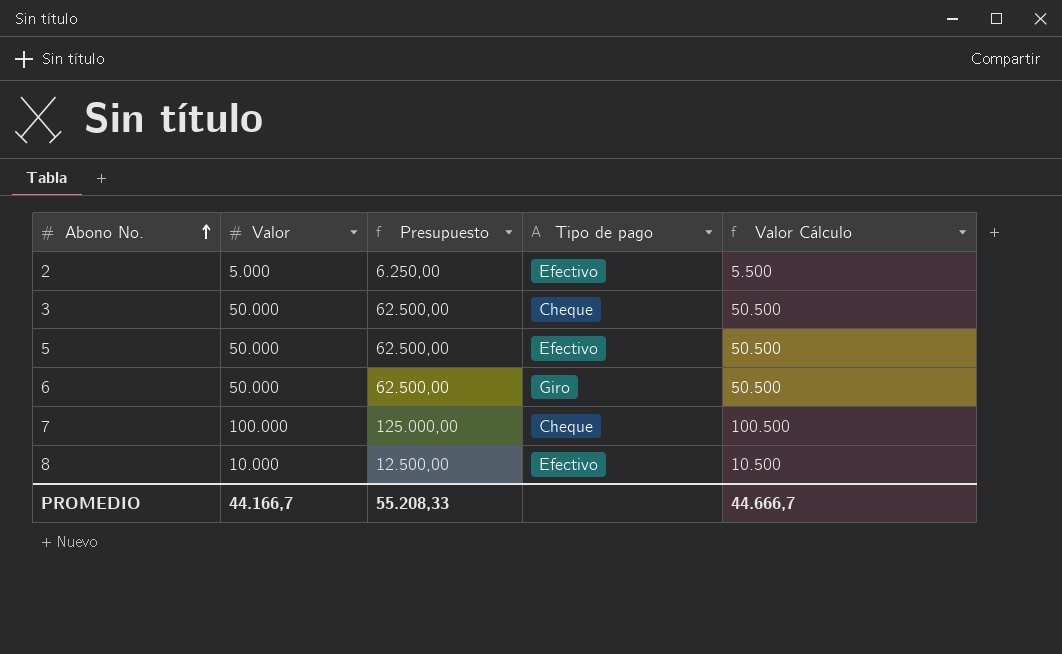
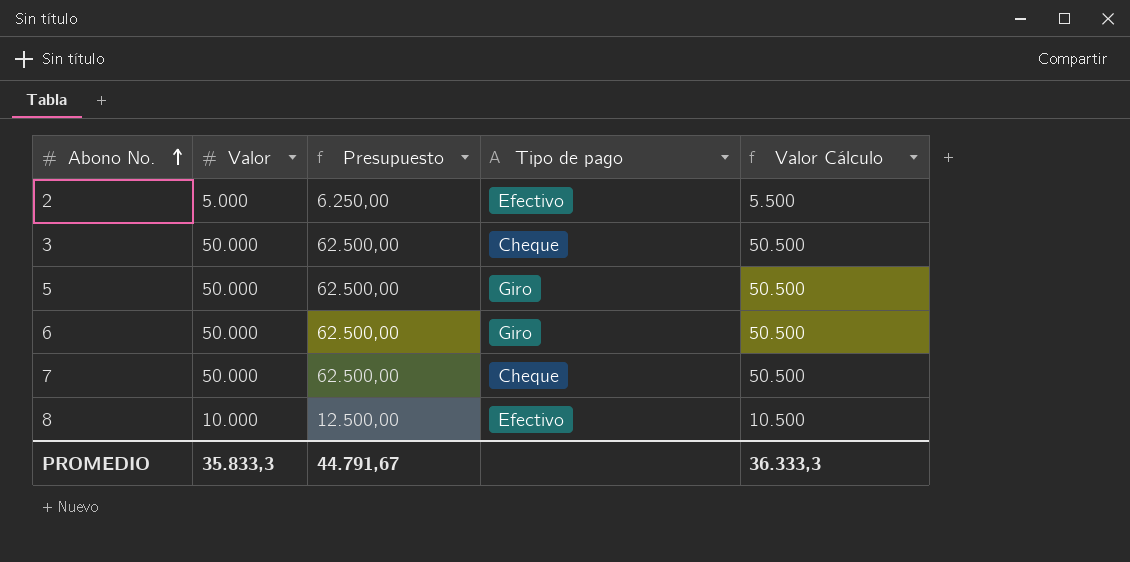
5 | Tipo de pago: Efectivo -> Giro
7 | Valor: 100.000 -> 50.000
7 | Presupuesto: 125.000,00 -> 62.500,00
7 | Valor Cálculo: 100.500 -> 50.500
PROMEDIO | Valor: 44.166,7 -> 35.833,3
PROMEDIO | Presupuesto: 55.208,33 -> 44.791,67
PROMEDIO | Valor Cálculo: 44.666,7 -> 36.333,3

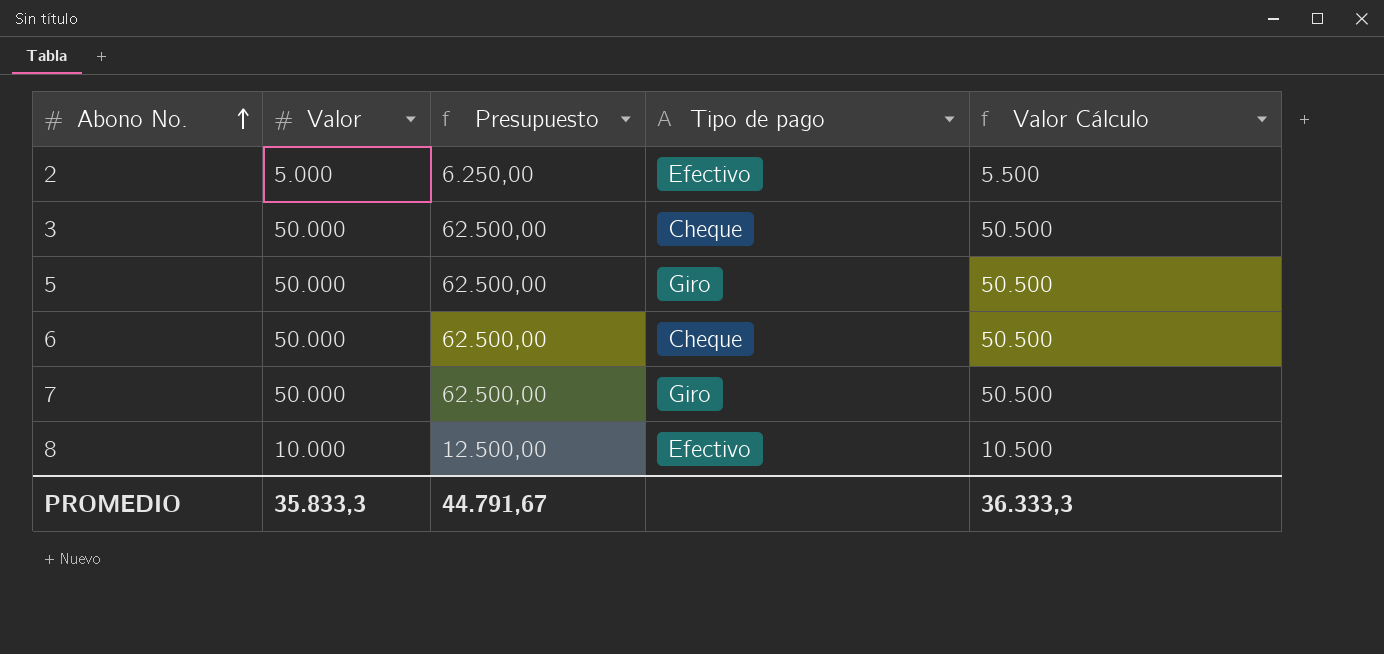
6 | Tipo de pago: Giro -> Cheque
7 | Tipo de pago: Cheque -> Giro

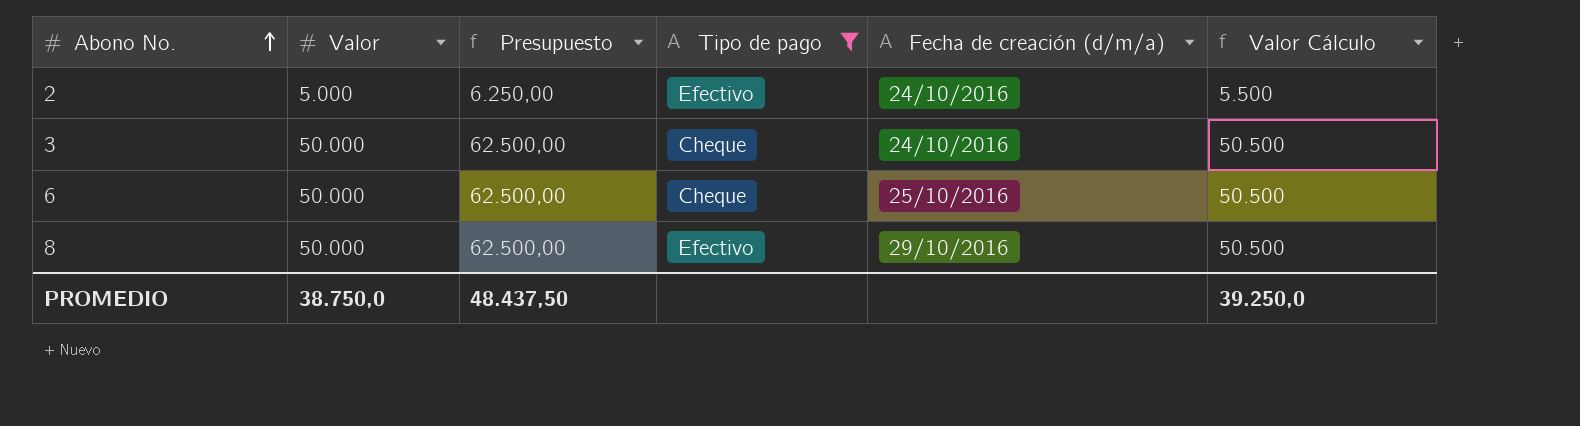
filter: none -> Tipo de pago != Giro
column Fecha de creación (d/m/a) | position: none -> 5
8 | Valor: 10.000 -> 50.000
8 | Presupuesto: 12.500,00 -> 62.500,00
8 | Valor Cálculo: 10.500 -> 50.500
PROMEDIO | Valor: 35.833,3 -> 38.750,0
PROMEDIO | Presupuesto: 44.791,67 -> 48.437,50
PROMEDIO | Valor Cálculo: 36.333,3 -> 39.250,0

